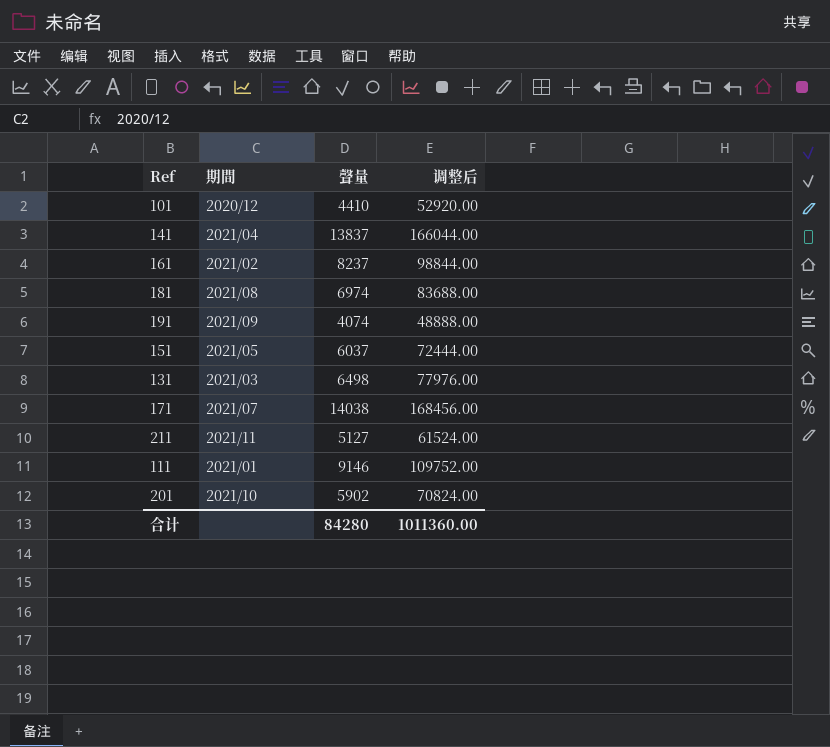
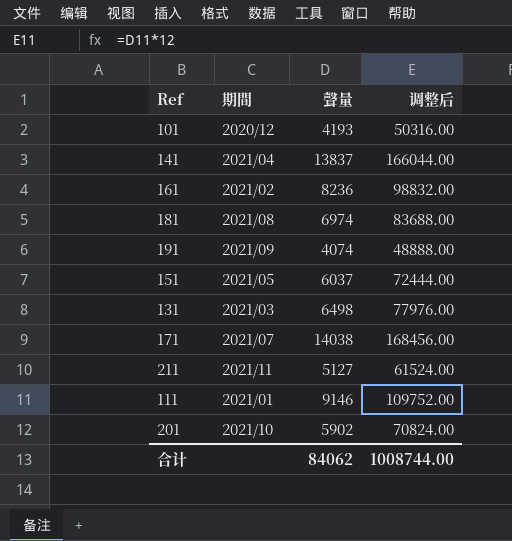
101 | 聲量: 4410 -> 4193
101 | 调整后: 52920.00 -> 50316.00
161 | 聲量: 8237 -> 8236
161 | 调整后: 98844.00 -> 98832.00
合计 | 聲量: 84280 -> 84062
合计 | 调整后: 1011360.00 -> 1008744.00

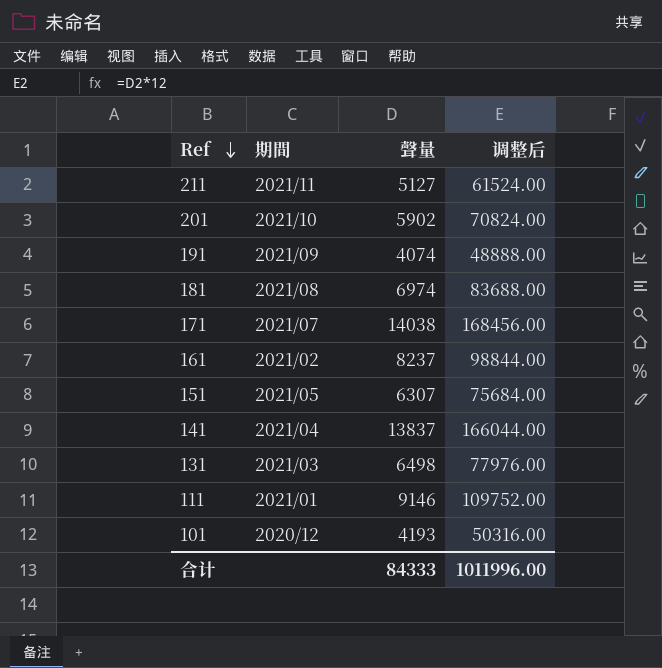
row order: none -> Ref descending
161 | 聲量: 8236 -> 8237
161 | 调整后: 98832.00 -> 98844.00
151 | 聲量: 6037 -> 6307
151 | 调整后: 72444.00 -> 75684.00
合计 | 聲量: 84062 -> 84333
合计 | 调整后: 1008744.00 -> 1011996.00

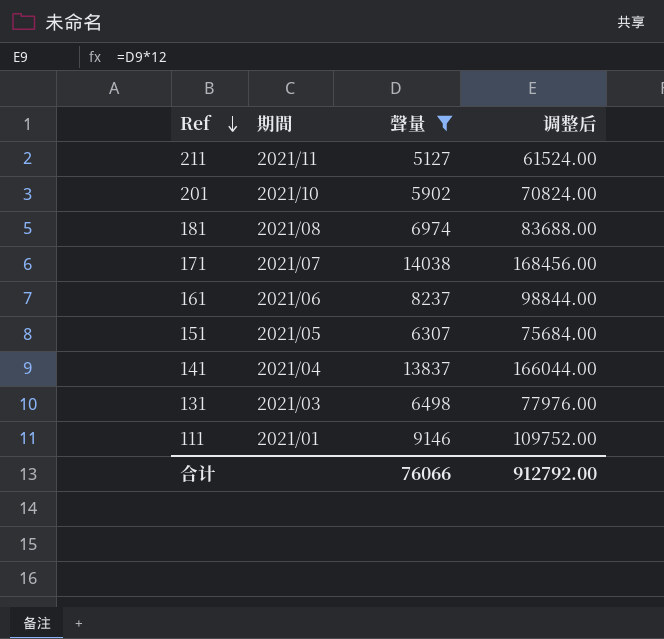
filter: none -> 聲量 >= 5127
161 | 期間: 2021/02 -> 2021/06
合计 | 聲量: 84333 -> 76066
合计 | 调整后: 1011996.00 -> 912792.00

